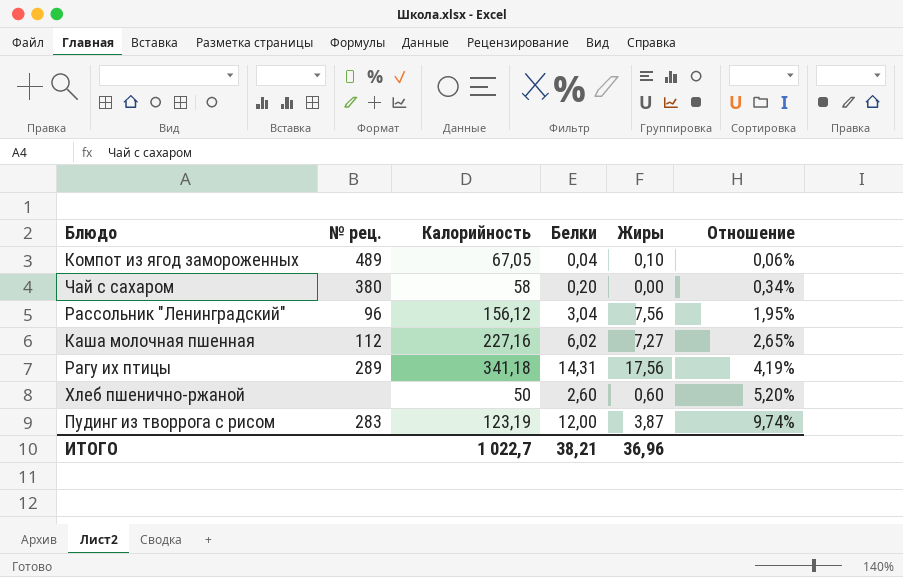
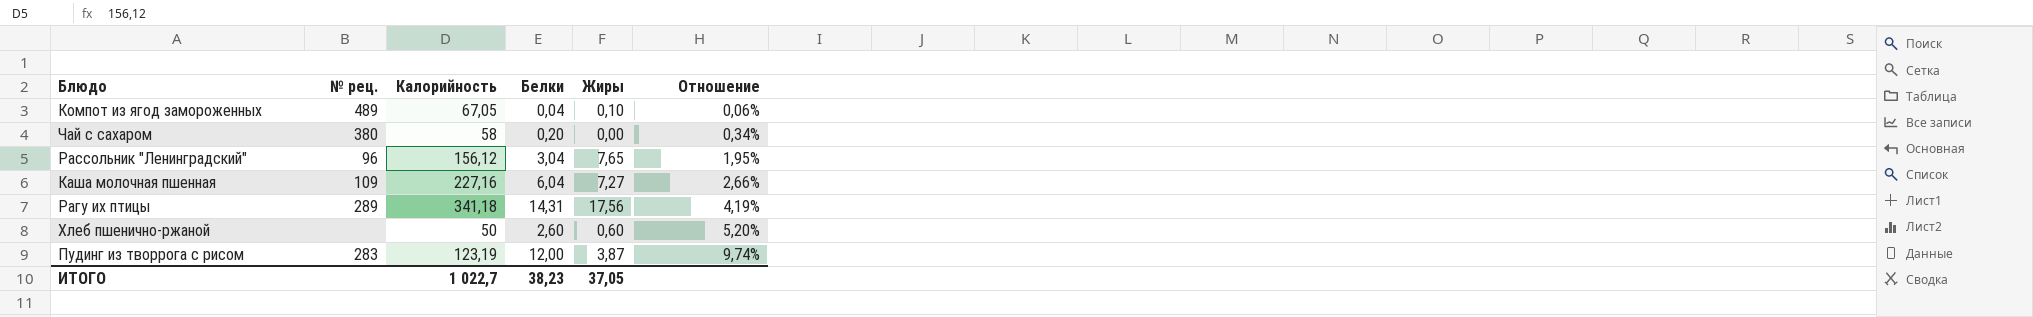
Рассольник "Ленинградский" | Жиры: 7,56 -> 7,65
Каша молочная пшенная | № рец.: 112 -> 109
Каша молочная пшенная | Белки: 6,02 -> 6,04
Каша молочная пшенная | Отношение: 2,65% -> 2,66%
ИТОГО | Белки: 38,21 -> 38,23
ИТОГО | Жиры: 36,96 -> 37,05

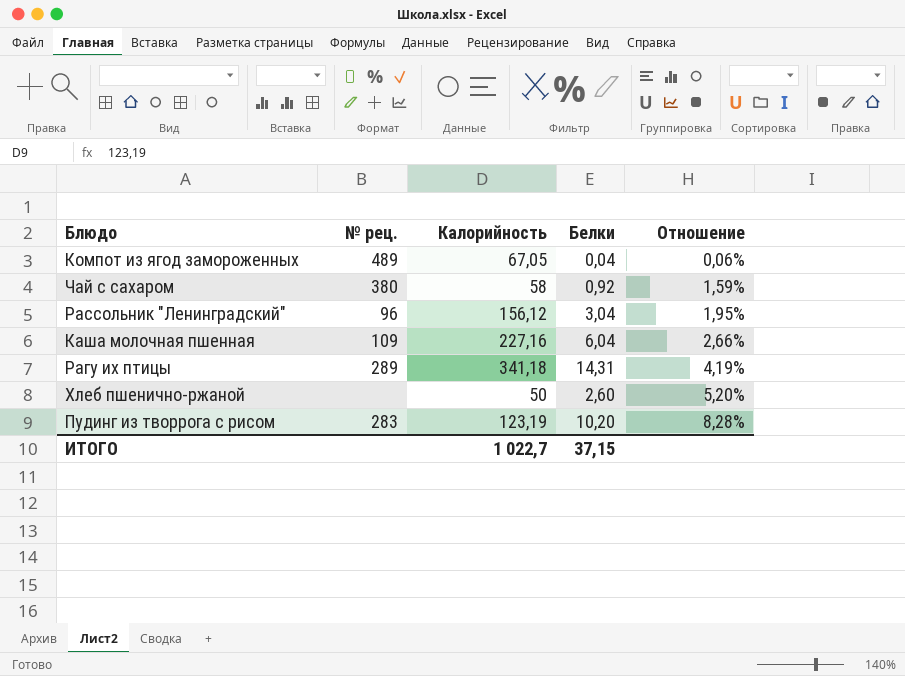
column Жиры | position: 5 -> none
Чай с сахаром | Белки: 0,20 -> 0,92
Чай с сахаром | Отношение: 0,34% -> 1,59%
Пудинг из творрога с рисом | Белки: 12,00 -> 10,20
Пудинг из творрога с рисом | Отношение: 9,74% -> 8,28%
ИТОГО | Белки: 38,23 -> 37,15

